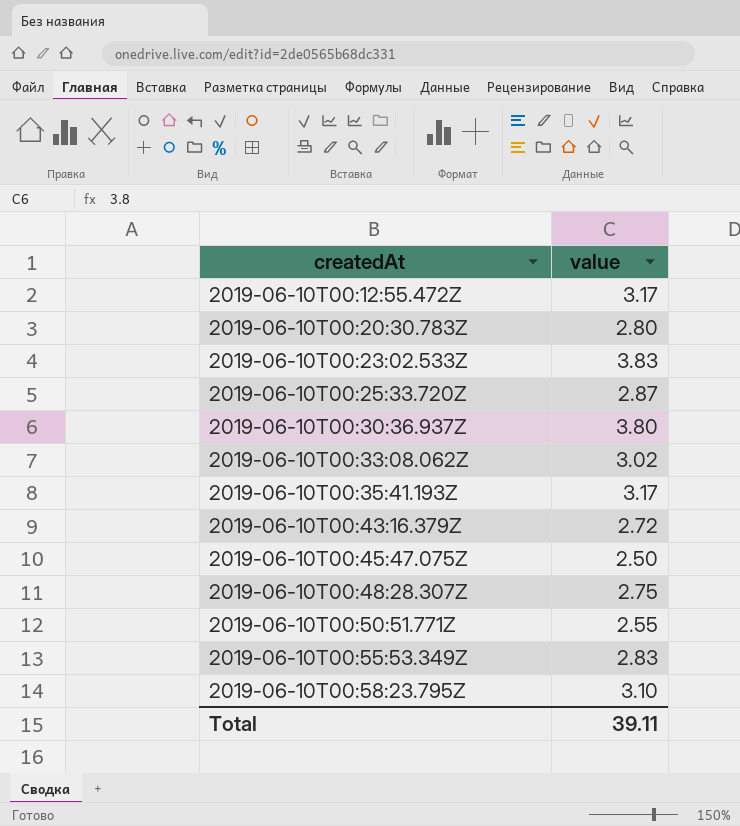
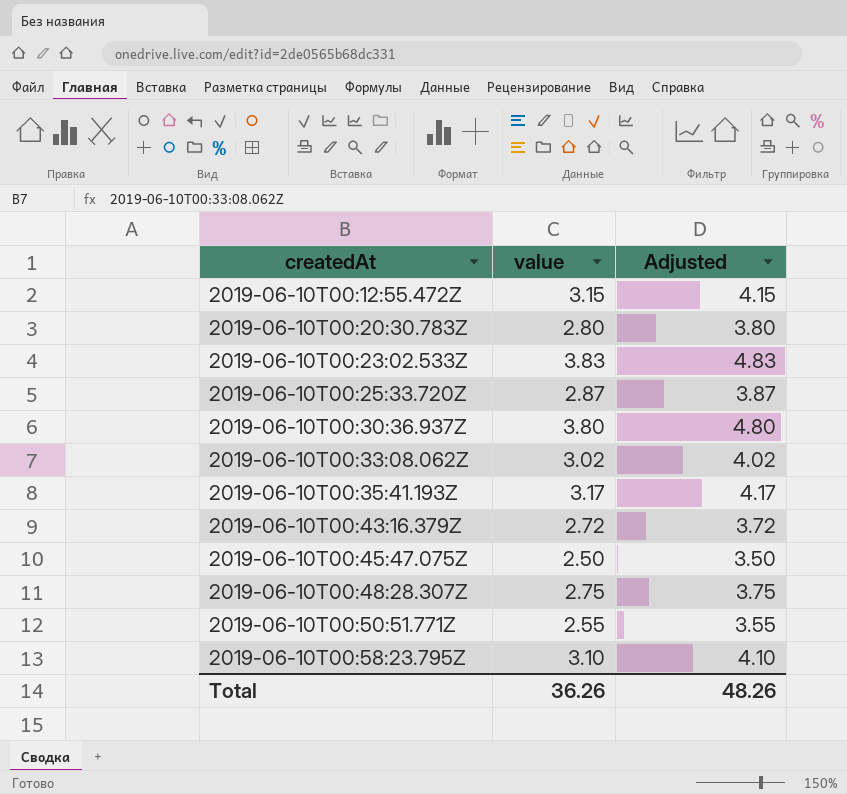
column Adjusted | formula: none -> [value] + 1
row 2019-06-10T00:55:53.349Z: 2.83 -> none
2019-06-10T00:12:55.472Z | value: 3.17 -> 3.15
Total | value: 39.11 -> 36.26

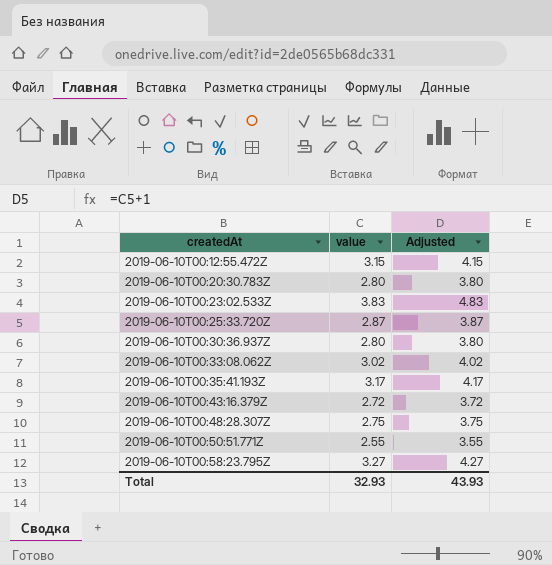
row 2019-06-10T00:45:47.075Z: 2.50 | 3.50 -> none
2019-06-10T00:30:36.937Z | value: 3.80 -> 2.80
2019-06-10T00:30:36.937Z | Adjusted: 4.80 -> 3.80
2019-06-10T00:58:23.795Z | value: 3.10 -> 3.27
2019-06-10T00:58:23.795Z | Adjusted: 4.10 -> 4.27
Total | value: 36.26 -> 32.93
Total | Adjusted: 48.26 -> 43.93

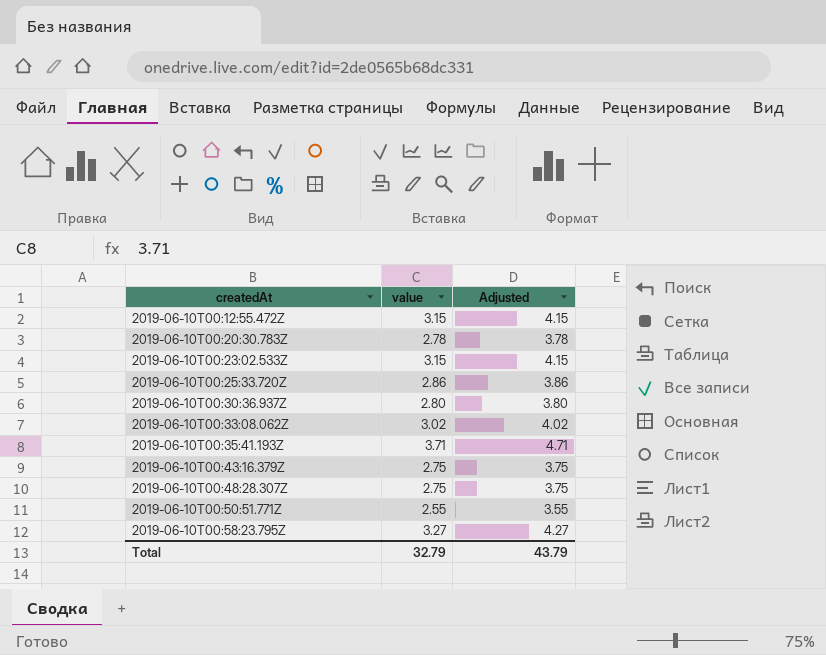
2019-06-10T00:20:30.783Z | value: 2.80 -> 2.78
2019-06-10T00:20:30.783Z | Adjusted: 3.80 -> 3.78
2019-06-10T00:23:02.533Z | value: 3.83 -> 3.15
2019-06-10T00:23:02.533Z | Adjusted: 4.83 -> 4.15
2019-06-10T00:25:33.720Z | value: 2.87 -> 2.86
2019-06-10T00:25:33.720Z | Adjusted: 3.87 -> 3.86
2019-06-10T00:35:41.193Z | value: 3.17 -> 3.71
2019-06-10T00:35:41.193Z | Adjusted: 4.17 -> 4.71
2019-06-10T00:43:16.379Z | value: 2.72 -> 2.75
2019-06-10T00:43:16.379Z | Adjusted: 3.72 -> 3.75
Total | value: 32.93 -> 32.79
Total | Adjusted: 43.93 -> 43.79

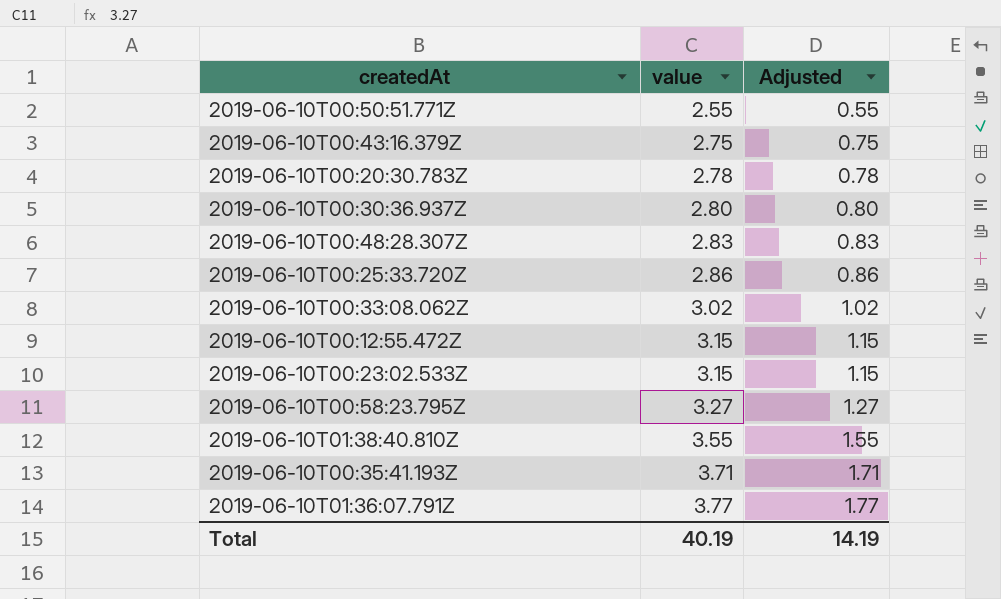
row order: createdAt ascending -> value ascending
column Adjusted | formula: [value] + 1 -> [value] - 2
2019-06-10T00:48:28.307Z | value: 2.75 -> 2.83
row 2019-06-10T01:38:40.810Z: none -> 3.55 | 1.55
row 2019-06-10T01:36:07.791Z: none -> 3.77 | 1.77
Total | value: 32.79 -> 40.19
Total | Adjusted: 43.79 -> 14.19

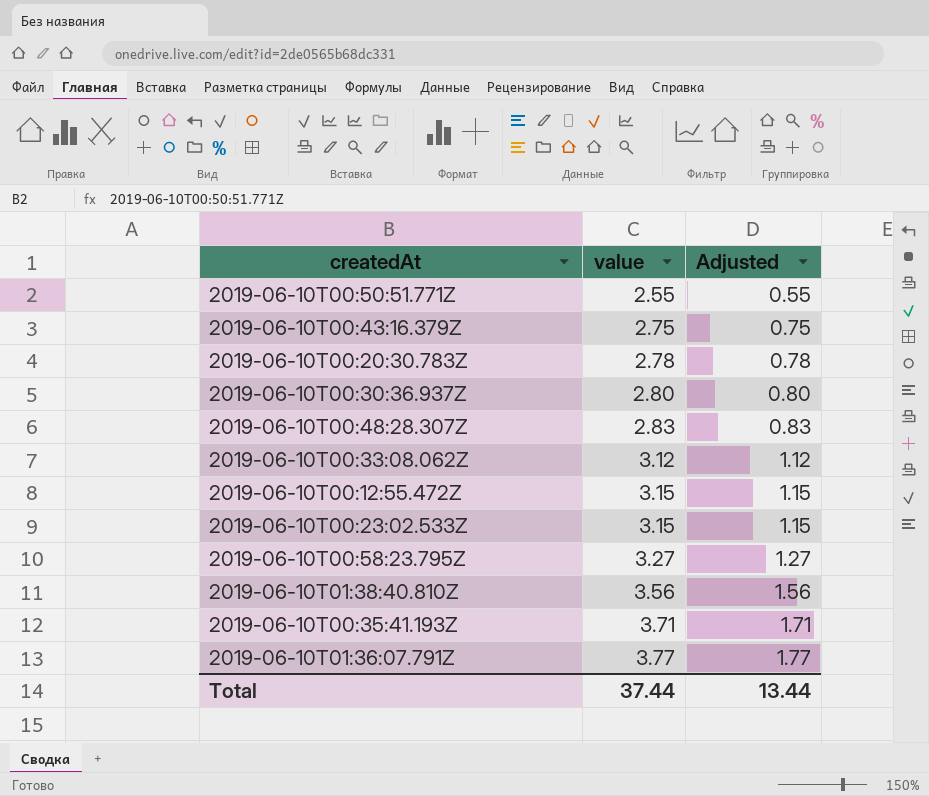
row 2019-06-10T00:25:33.720Z: 2.86 | 0.86 -> none
2019-06-10T00:33:08.062Z | value: 3.02 -> 3.12
2019-06-10T00:33:08.062Z | Adjusted: 1.02 -> 1.12
2019-06-10T01:38:40.810Z | value: 3.55 -> 3.56
2019-06-10T01:38:40.810Z | Adjusted: 1.55 -> 1.56
Total | value: 40.19 -> 37.44
Total | Adjusted: 14.19 -> 13.44

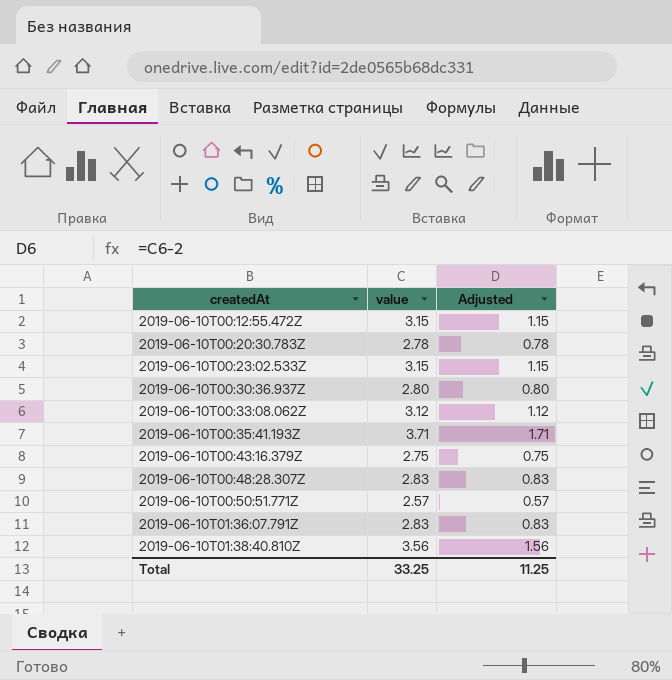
row order: value ascending -> createdAt ascending
row 2019-06-10T00:58:23.795Z: 3.27 | 1.27 -> none
2019-06-10T00:50:51.771Z | value: 2.55 -> 2.57
2019-06-10T00:50:51.771Z | Adjusted: 0.55 -> 0.57
2019-06-10T01:36:07.791Z | value: 3.77 -> 2.83
2019-06-10T01:36:07.791Z | Adjusted: 1.77 -> 0.83
Total | value: 37.44 -> 33.25
Total | Adjusted: 13.44 -> 11.25

